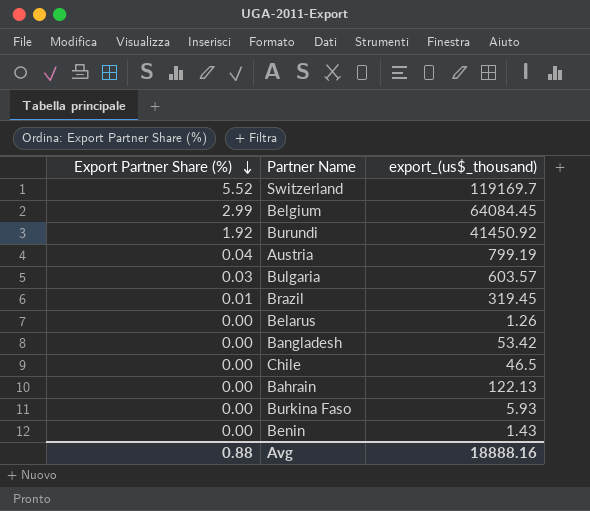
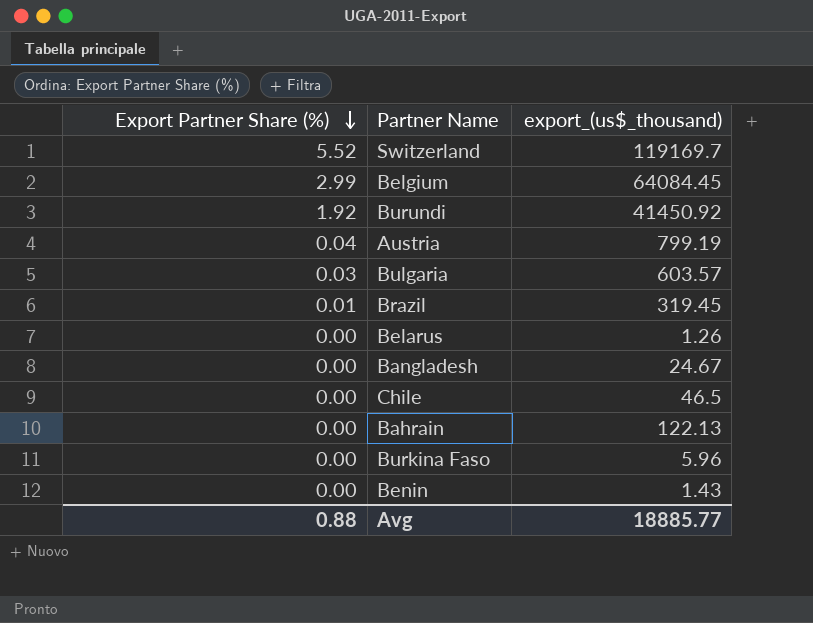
Bangladesh | export_(us$_thousand): 53.42 -> 24.67
Burkina Faso | export_(us$_thousand): 5.93 -> 5.96
Avg | export_(us$_thousand): 18888.16 -> 18885.77

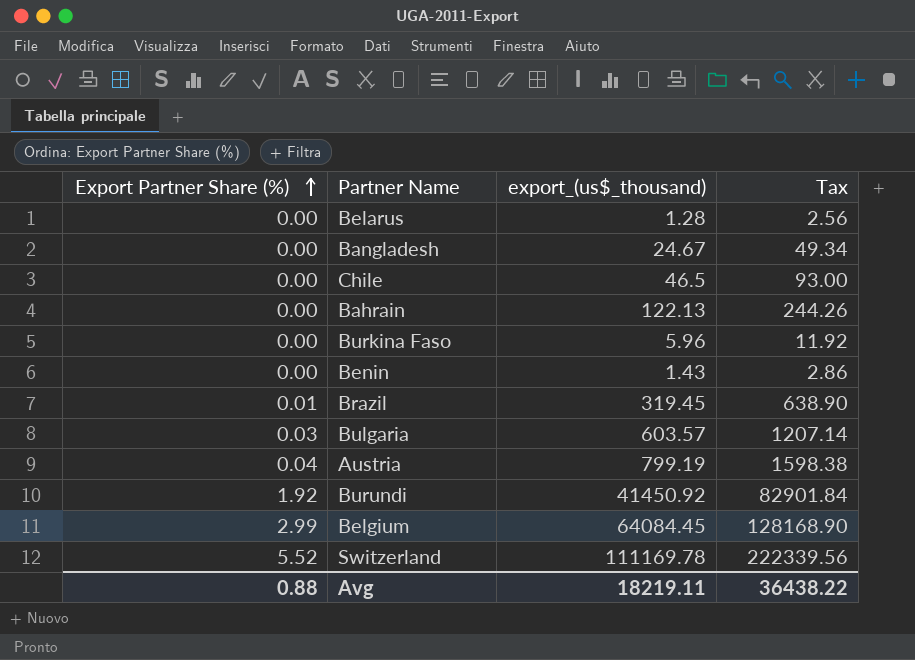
row order: Export Partner Share (%) descending -> Export Partner Share (%) ascending
column Tax | formula: none -> [export_(us$_thousand)] * 2
Belarus | export_(us$_thousand): 1.26 -> 1.28
Switzerland | export_(us$_thousand): 119169.7 -> 111169.78
Avg | export_(us$_thousand): 18885.77 -> 18219.11

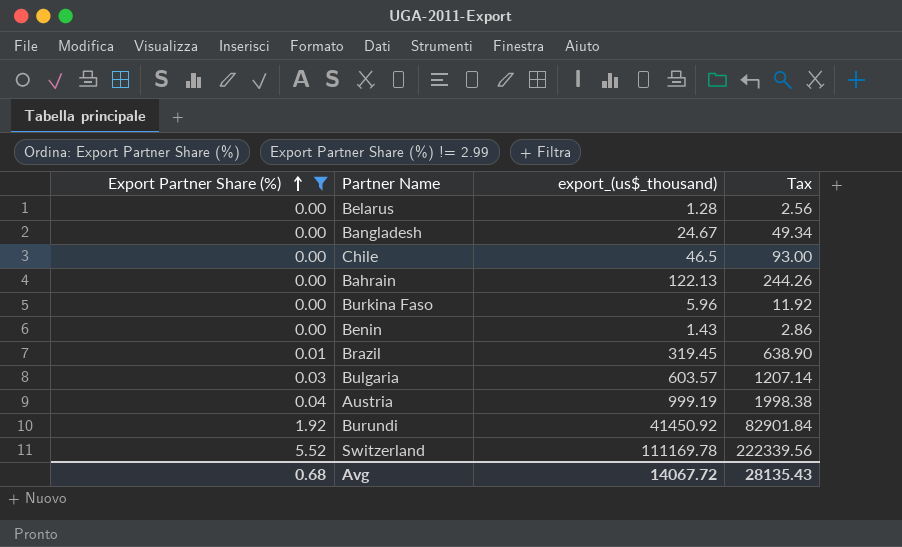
filter: none -> Export Partner Share (%) != 2.99
Austria | export_(us$_thousand): 799.19 -> 999.19
Austria | Tax: 1598.38 -> 1998.38
Avg | Export Partner Share (%): 0.88 -> 0.68
Avg | export_(us$_thousand): 18219.11 -> 14067.72
Avg | Tax: 36438.22 -> 28135.43

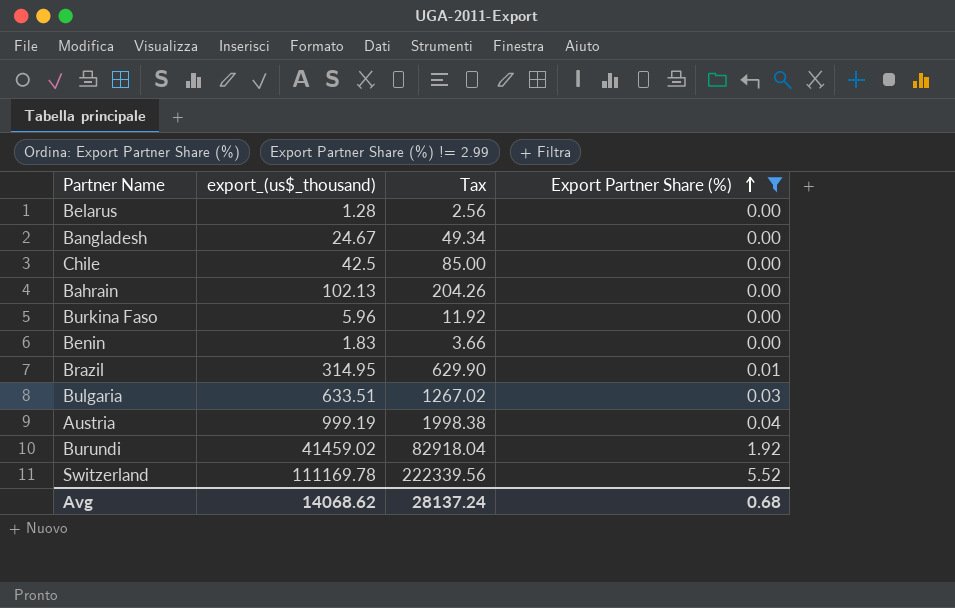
column Export Partner Share (%) | position: 1 -> 4
Chile | export_(us$_thousand): 46.5 -> 42.5
Chile | Tax: 93.00 -> 85.00
Bahrain | export_(us$_thousand): 122.13 -> 102.13
Bahrain | Tax: 244.26 -> 204.26
Benin | export_(us$_thousand): 1.43 -> 1.83
Benin | Tax: 2.86 -> 3.66
Brazil | export_(us$_thousand): 319.45 -> 314.95
Brazil | Tax: 638.90 -> 629.90
Bulgaria | export_(us$_thousand): 603.57 -> 633.51
Bulgaria | Tax: 1207.14 -> 1267.02
Burundi | export_(us$_thousand): 41450.92 -> 41459.02
Burundi | Tax: 82901.84 -> 82918.04
Avg | export_(us$_thousand): 14067.72 -> 14068.62
Avg | Tax: 28135.43 -> 28137.24

